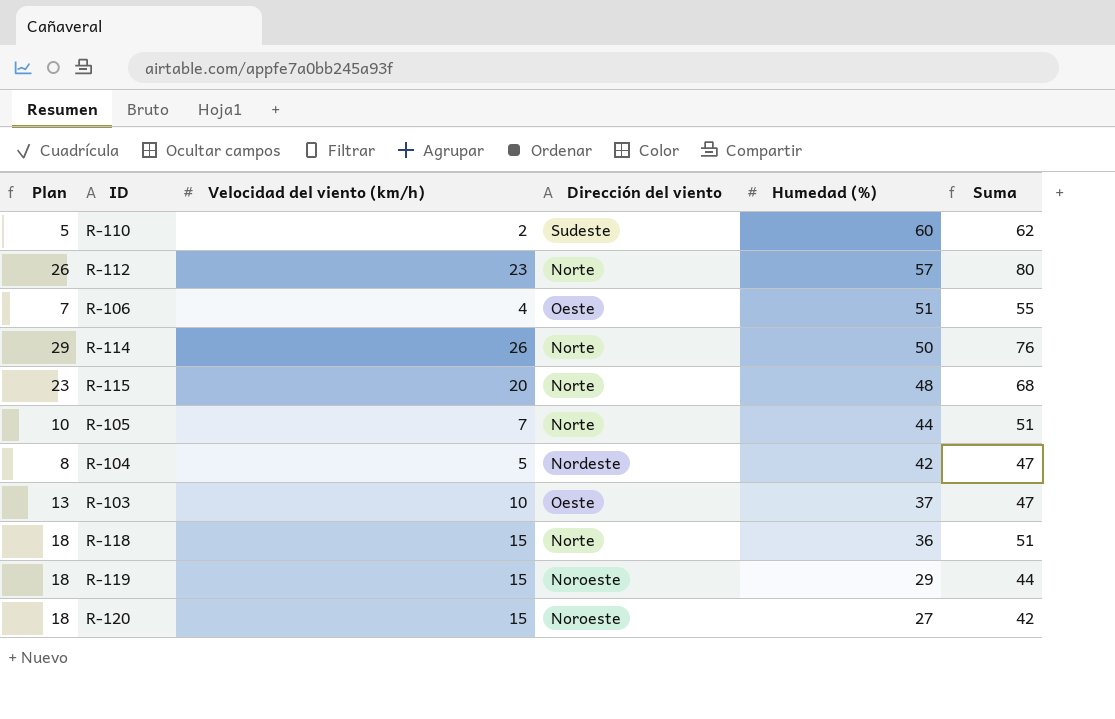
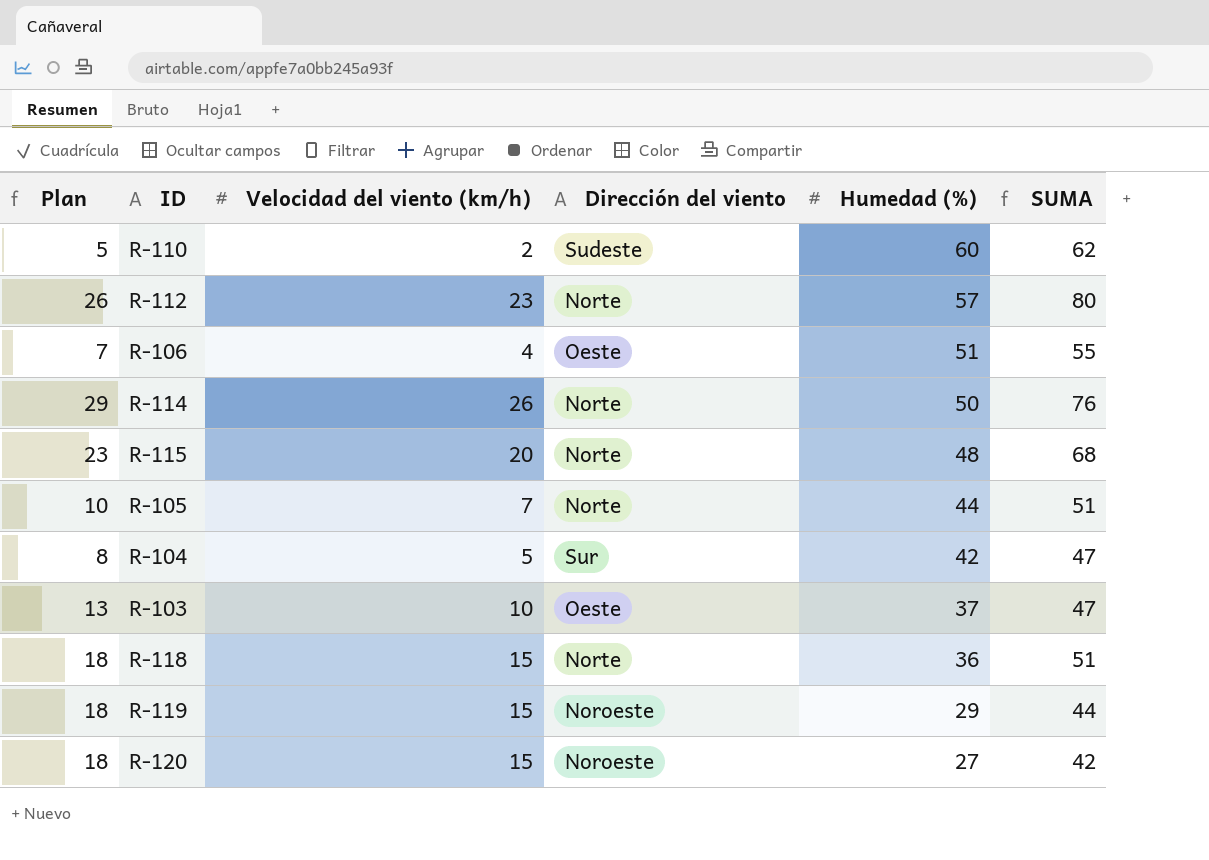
column name: Suma -> SUMA
R-104 | Dirección del viento: Nordeste -> Sur

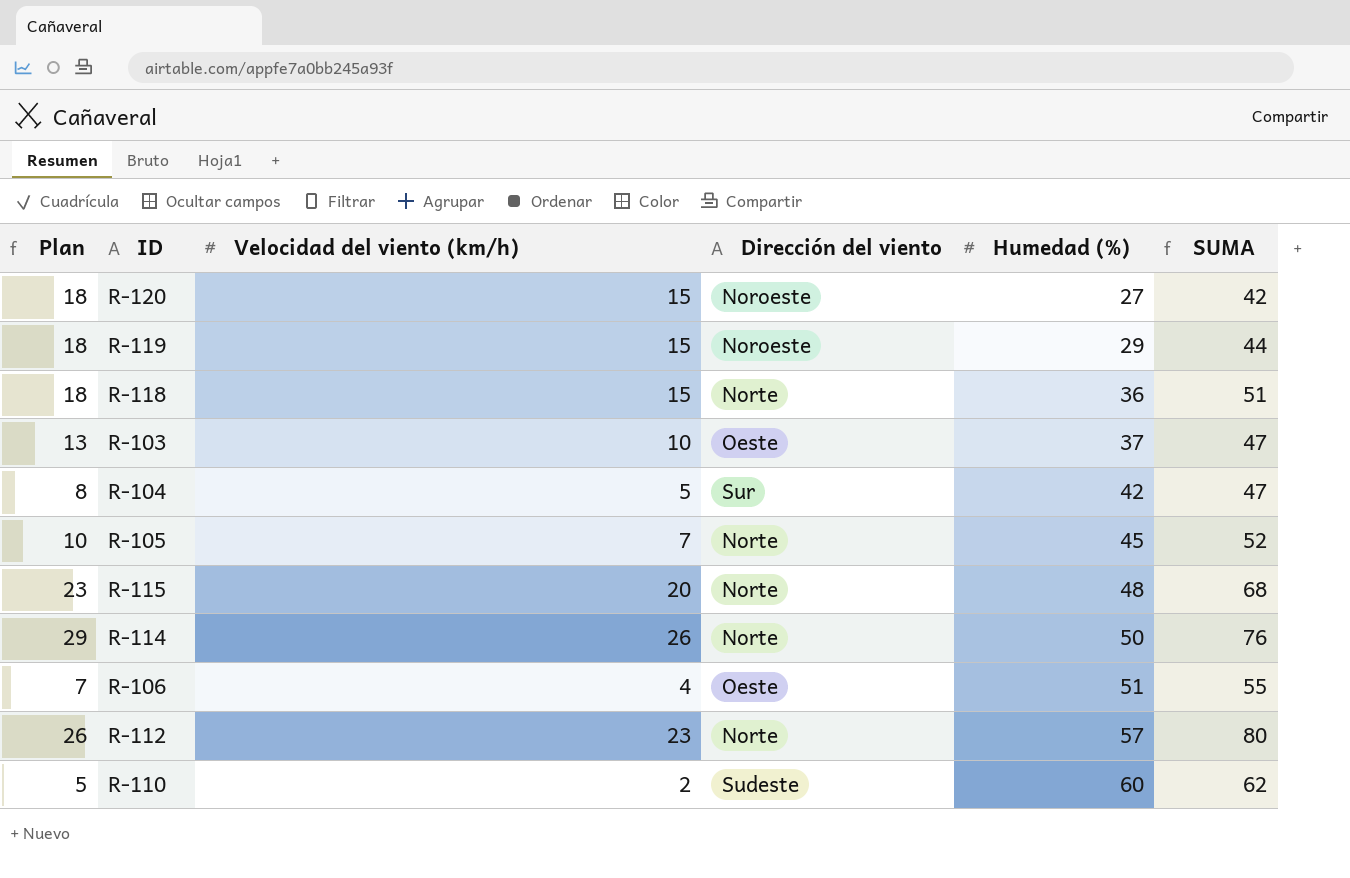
row order: Humedad (%) descending -> Humedad (%) ascending
R-105 | Humedad (%): 44 -> 45
R-105 | SUMA: 51 -> 52

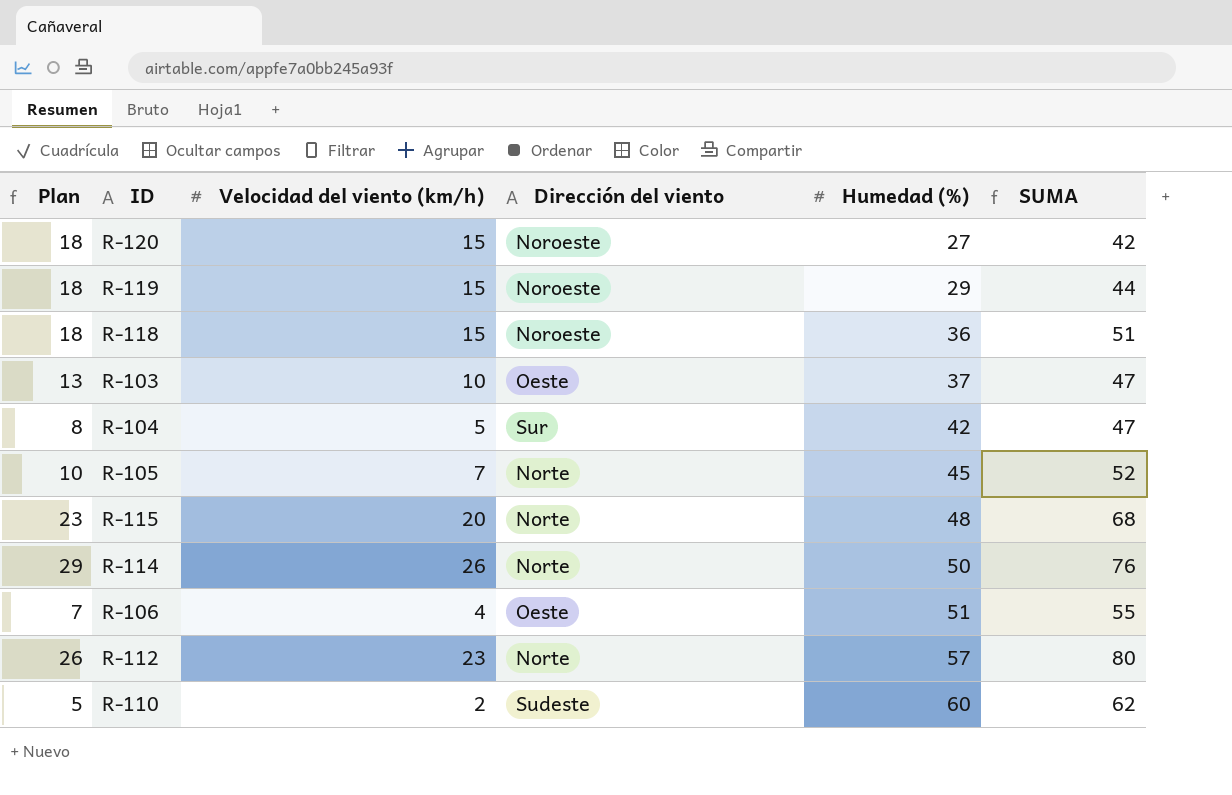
R-118 | Dirección del viento: Norte -> Noroeste

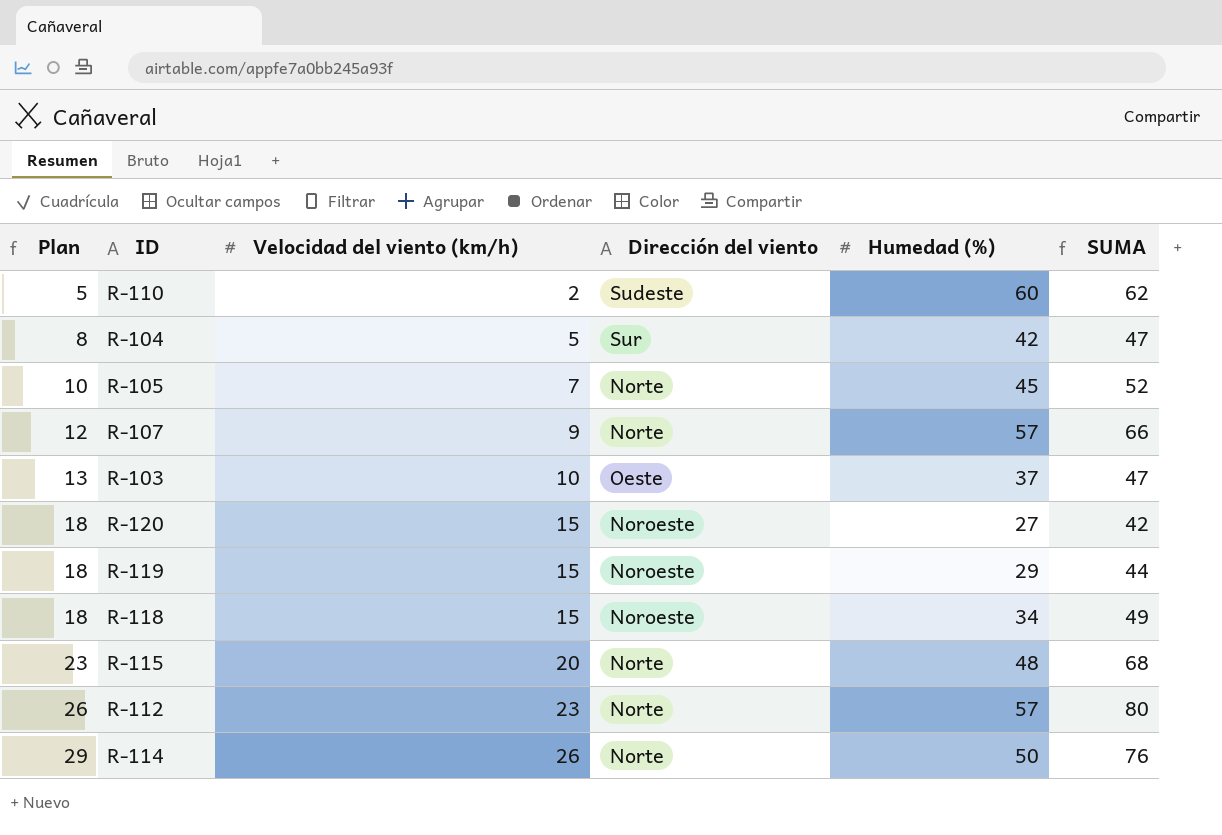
row order: Humedad (%) ascending -> Plan ascending
row R-106: 7 | 4 | Oeste | 51 | 55 -> none
row R-107: none -> 12 | 9 | Norte | 57 | 66
R-118 | Humedad (%): 36 -> 34
R-118 | SUMA: 51 -> 49

